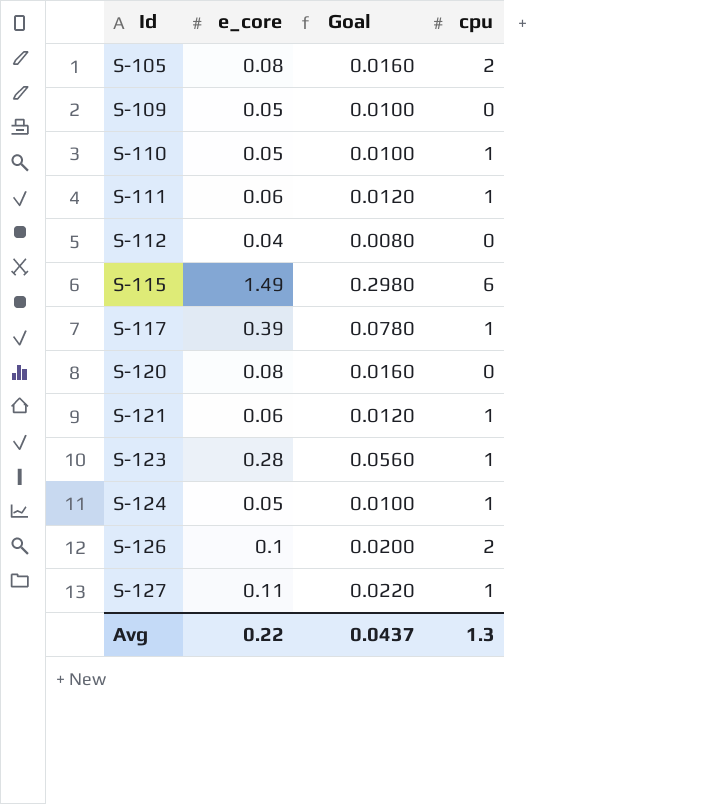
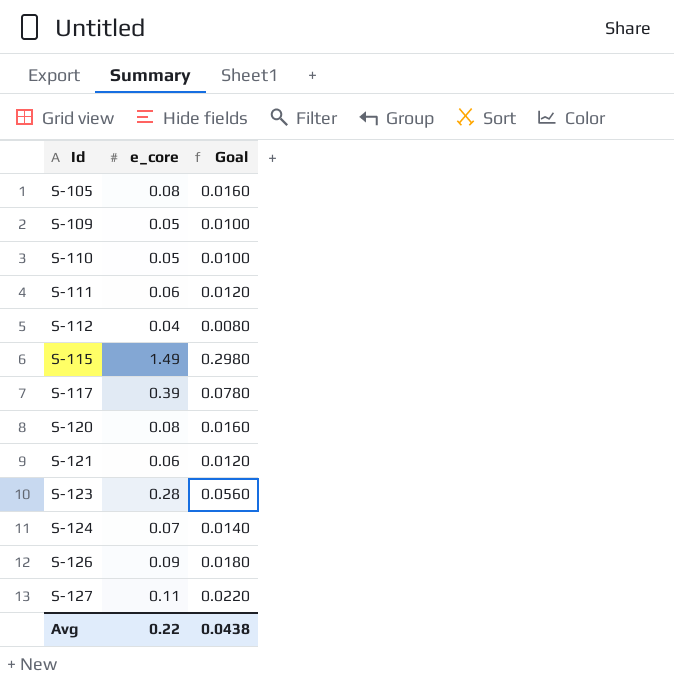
column cpu | position: 4 -> none
S-124 | e_core: 0.05 -> 0.07
S-124 | Goal: 0.0100 -> 0.0140
S-126 | e_core: 0.1 -> 0.09
S-126 | Goal: 0.0200 -> 0.0180
Avg | Goal: 0.0437 -> 0.0438

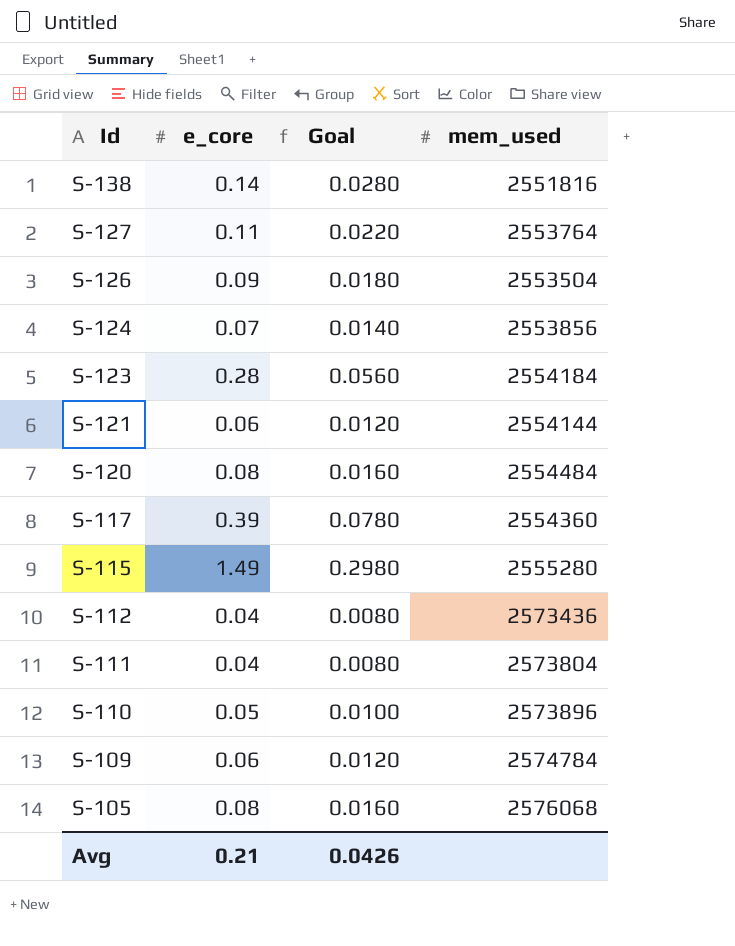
row order: Id ascending -> Id descending
column mem_used | position: none -> 4
row S-138: none -> 0.14 | 0.0280 | 2551816
S-111 | e_core: 0.06 -> 0.04
S-111 | Goal: 0.0120 -> 0.0080
S-109 | e_core: 0.05 -> 0.06
S-109 | Goal: 0.0100 -> 0.0120
Avg | e_core: 0.22 -> 0.21
Avg | Goal: 0.0438 -> 0.0426

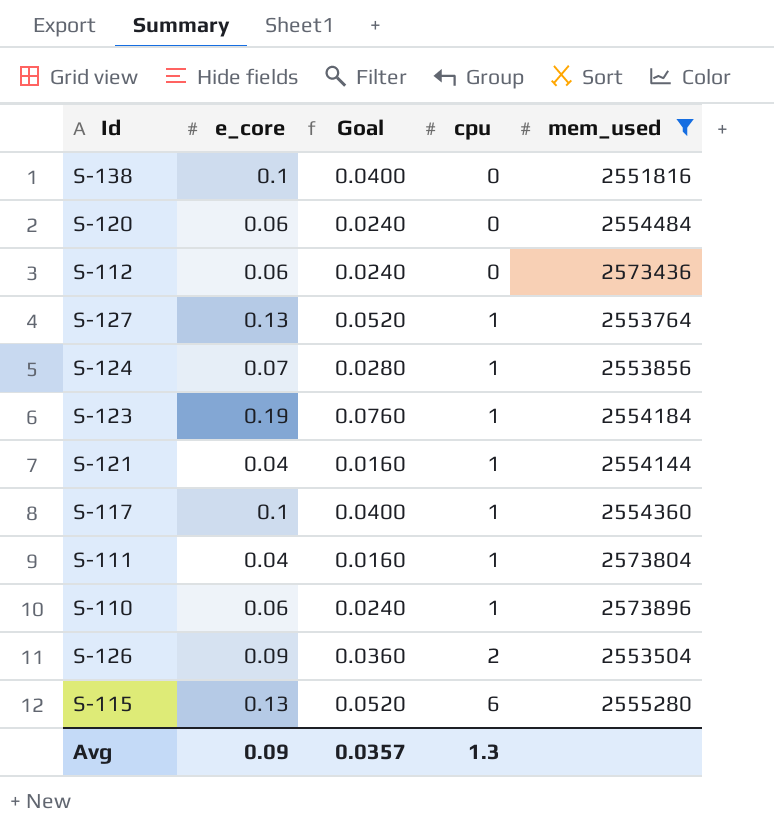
filter: none -> mem_used <= 2573896
row order: Id descending -> cpu ascending
column Goal | formula: [e_core] * 0.2 -> [e_core] * 0.4
column cpu | position: none -> 4
S-138 | e_core: 0.14 -> 0.1
S-120 | e_core: 0.08 -> 0.06
S-112 | e_core: 0.04 -> 0.06
S-127 | e_core: 0.11 -> 0.13
S-123 | e_core: 0.28 -> 0.19
S-121 | e_core: 0.06 -> 0.04
S-117 | e_core: 0.39 -> 0.1
S-110 | e_core: 0.05 -> 0.06
S-115 | e_core: 1.49 -> 0.13
Avg | e_core: 0.21 -> 0.09
Avg | Goal: 0.0426 -> 0.0357

